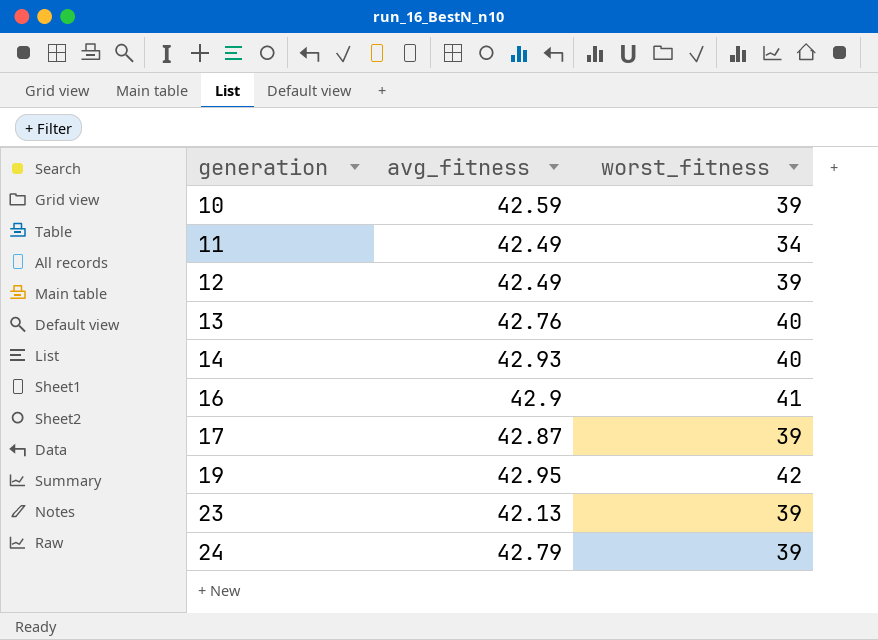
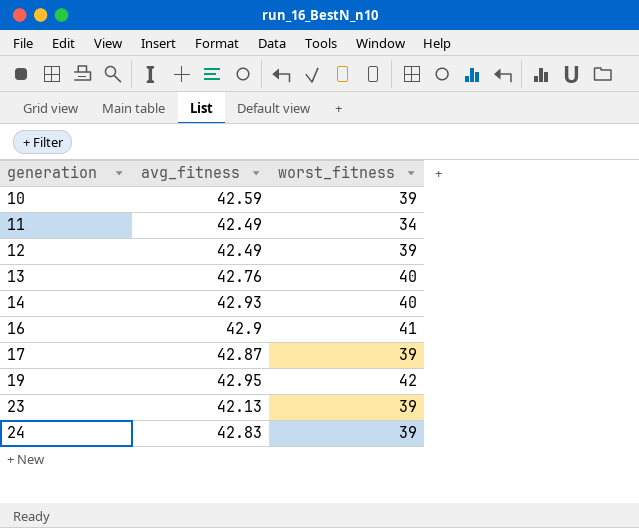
24 | avg_fitness: 42.79 -> 42.83

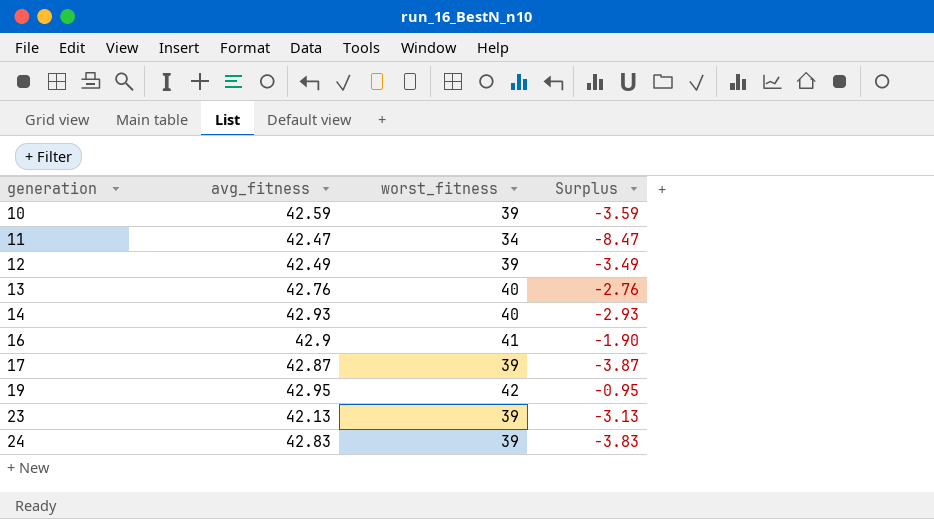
column Surplus | formula: none -> [worst_fitness] - [avg_fitness]
11 | avg_fitness: 42.49 -> 42.47

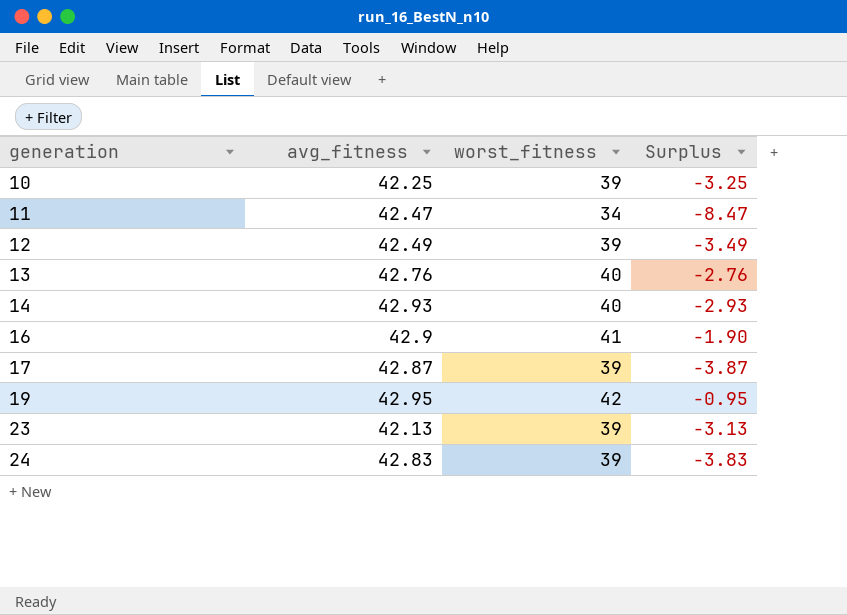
10 | avg_fitness: 42.59 -> 42.25
10 | Surplus: -3.59 -> -3.25

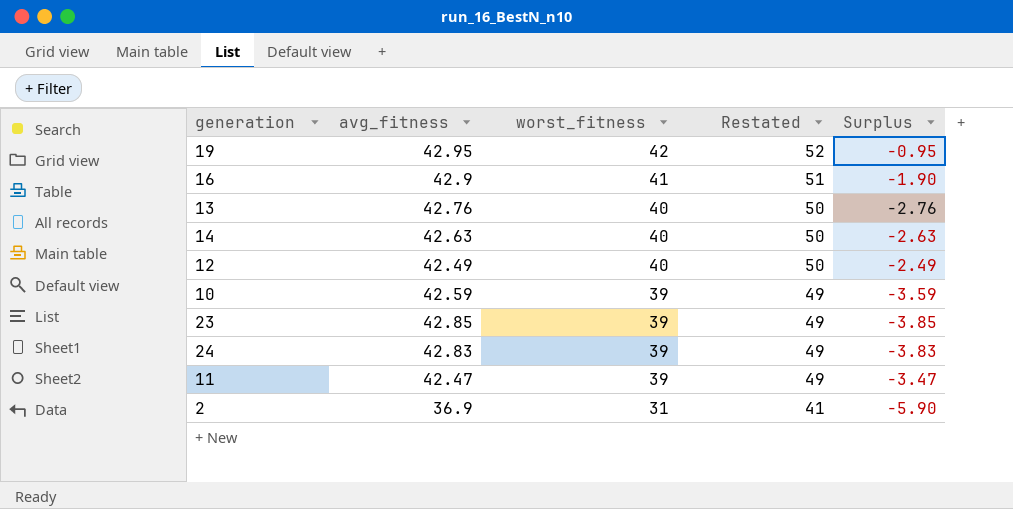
row order: generation ascending -> worst_fitness descending
column Restated | formula: none -> [worst_fitness] + 10
row 17: 42.87 | 39 | -3.87 -> none
14 | avg_fitness: 42.93 -> 42.63
14 | Surplus: -2.93 -> -2.63
12 | worst_fitness: 39 -> 40
12 | Surplus: -3.49 -> -2.49
10 | avg_fitness: 42.25 -> 42.59
10 | Surplus: -3.25 -> -3.59
23 | avg_fitness: 42.13 -> 42.85
23 | Surplus: -3.13 -> -3.85
11 | worst_fitness: 34 -> 39
11 | Surplus: -8.47 -> -3.47
row 2: none -> 36.9 | 31 | 41 | -5.90

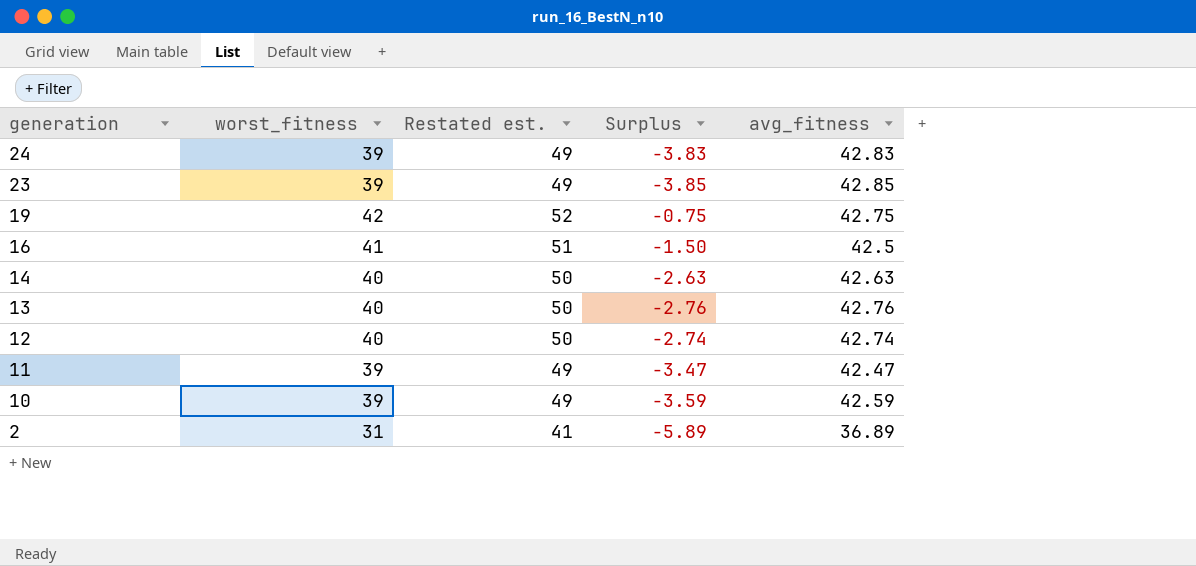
row order: worst_fitness descending -> generation descending
column name: Restated -> Restated est.
column avg_fitness | position: 2 -> 5
19 | Surplus: -0.95 -> -0.75
19 | avg_fitness: 42.95 -> 42.75
16 | Surplus: -1.90 -> -1.50
16 | avg_fitness: 42.9 -> 42.5
12 | Surplus: -2.49 -> -2.74
12 | avg_fitness: 42.49 -> 42.74
2 | Surplus: -5.90 -> -5.89
2 | avg_fitness: 36.9 -> 36.89

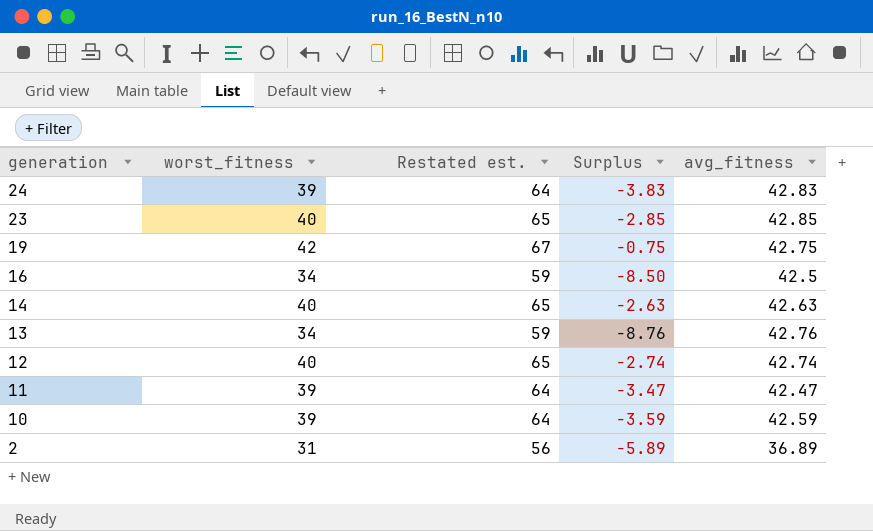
column Restated est. | formula: [worst_fitness] + 10 -> [worst_fitness] + 25
23 | worst_fitness: 39 -> 40
23 | Surplus: -3.85 -> -2.85
16 | worst_fitness: 41 -> 34
16 | Surplus: -1.50 -> -8.50
13 | worst_fitness: 40 -> 34
13 | Surplus: -2.76 -> -8.76

